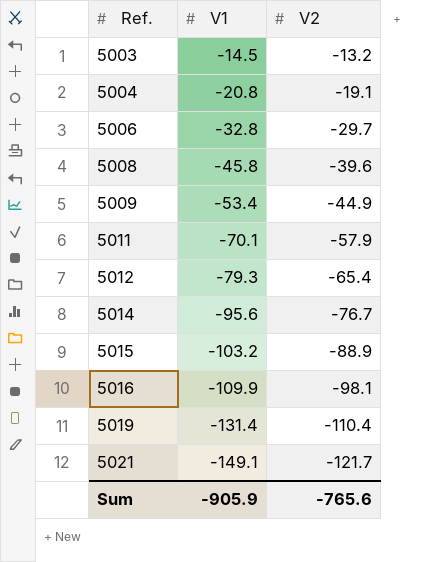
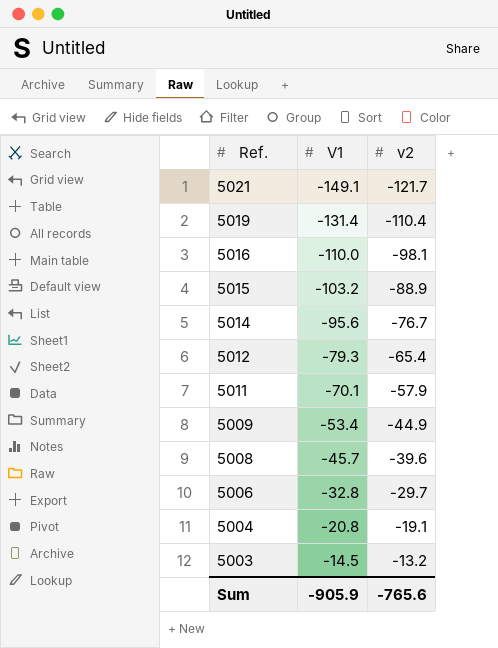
row order: Ref. ascending -> Ref. descending
column name: V2 -> v2
5016 | V1: -109.9 -> -110.0
5008 | V1: -45.8 -> -45.7

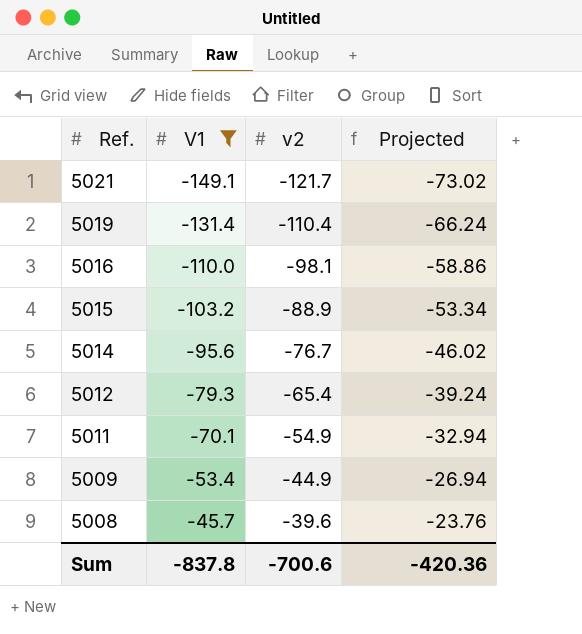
filter: none -> V1 <= -45.7
column Projected | formula: none -> [v2] * 0.6
5011 | v2: -57.9 -> -54.9
Sum | V1: -905.9 -> -837.8
Sum | v2: -765.6 -> -700.6

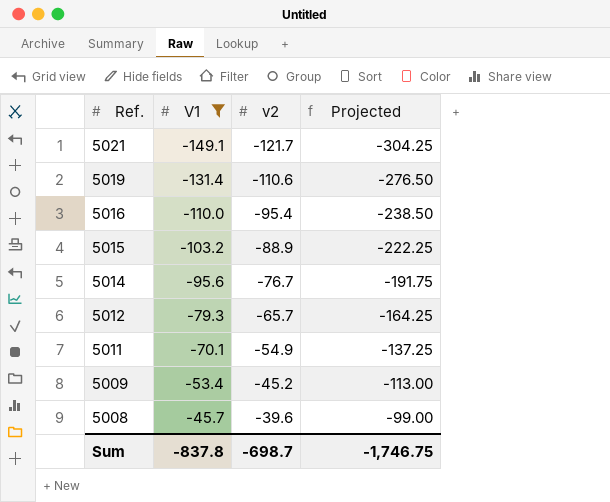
column Projected | formula: [v2] * 0.6 -> [v2] * 2.5
5019 | v2: -110.4 -> -110.6
5016 | v2: -98.1 -> -95.4
5012 | v2: -65.4 -> -65.7
5009 | v2: -44.9 -> -45.2
Sum | v2: -700.6 -> -698.7
Sum | Projected: -420.36 -> -1,746.75

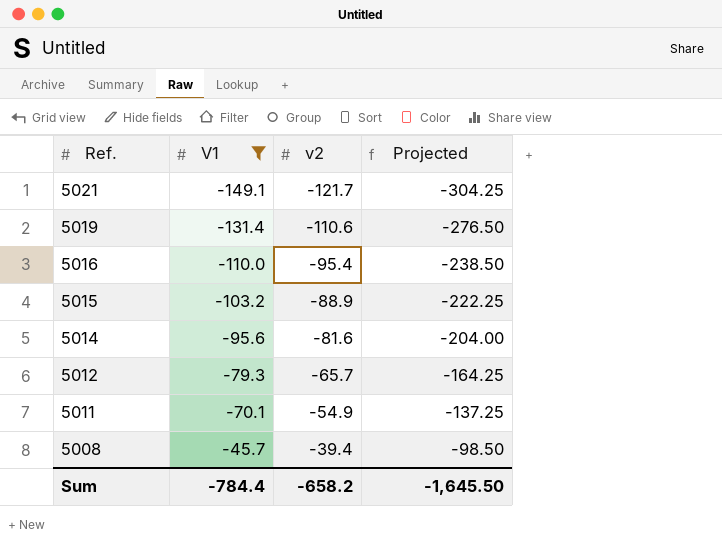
row 5009: -53.4 | -45.2 | -113.00 -> none
5014 | v2: -76.7 -> -81.6
5014 | Projected: -191.75 -> -204.00
5008 | v2: -39.6 -> -39.4
5008 | Projected: -99.00 -> -98.50
Sum | V1: -837.8 -> -784.4
Sum | v2: -698.7 -> -658.2
Sum | Projected: -1,746.75 -> -1,645.50

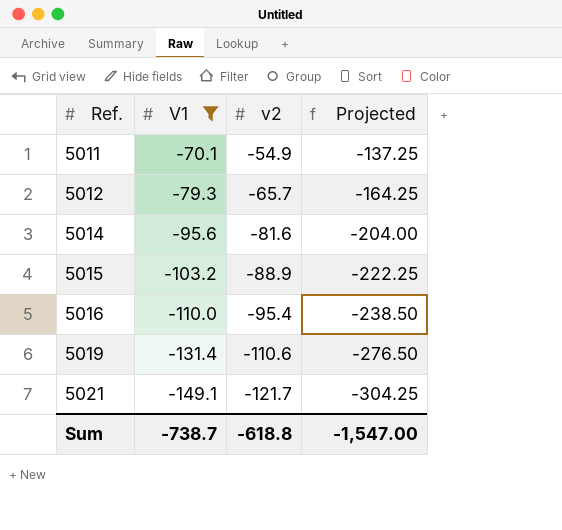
row order: Ref. descending -> Ref. ascending
row 5008: -45.7 | -39.4 | -98.50 -> none
Sum | V1: -784.4 -> -738.7
Sum | v2: -658.2 -> -618.8
Sum | Projected: -1,645.50 -> -1,547.00

